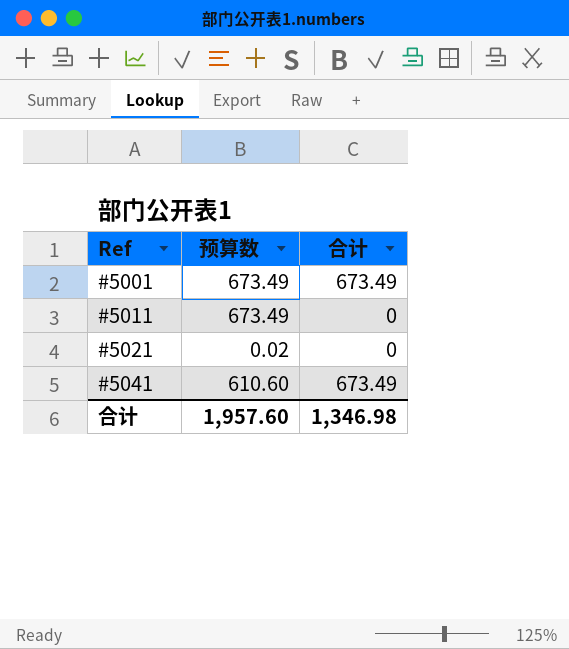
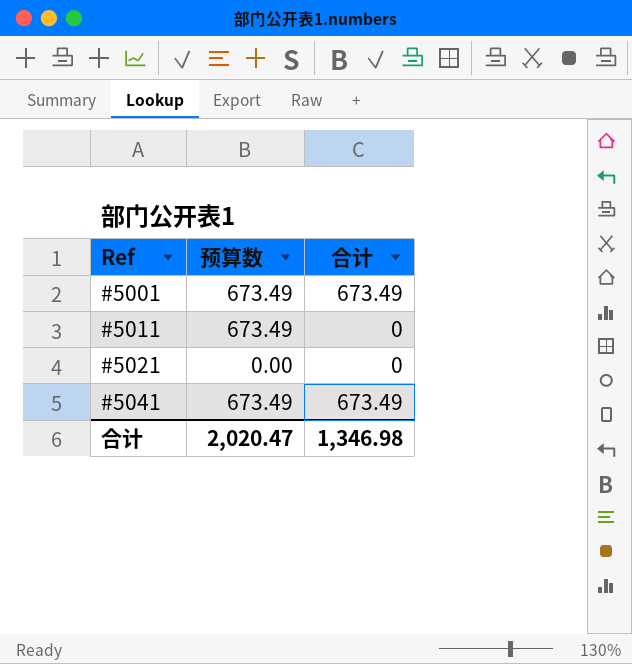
#5021 | 预算数: 0.02 -> 0.00
#5041 | 预算数: 610.60 -> 673.49
合计 | 预算数: 1,957.60 -> 2,020.47

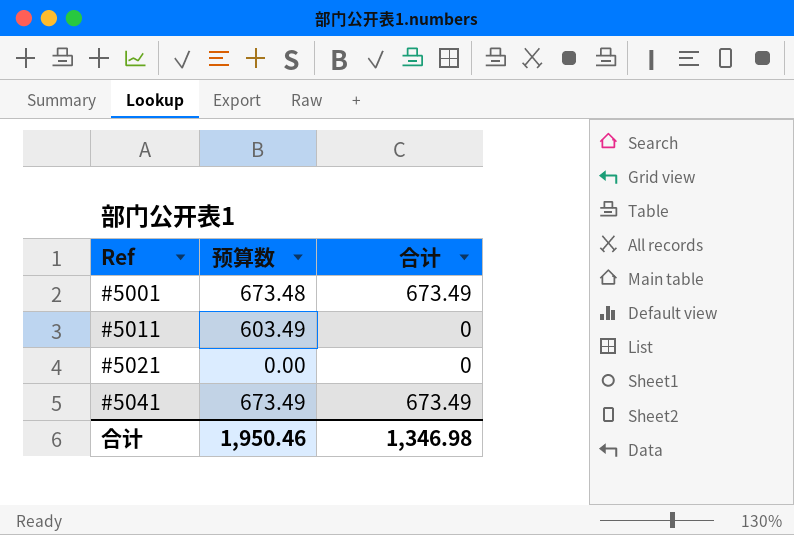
#5001 | 预算数: 673.49 -> 673.48
#5011 | 预算数: 673.49 -> 603.49
合计 | 预算数: 2,020.47 -> 1,950.46

